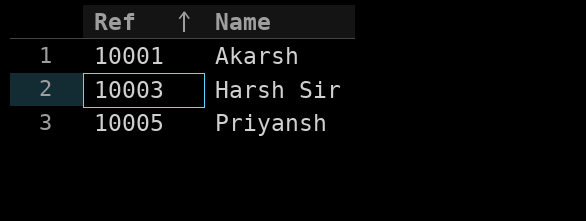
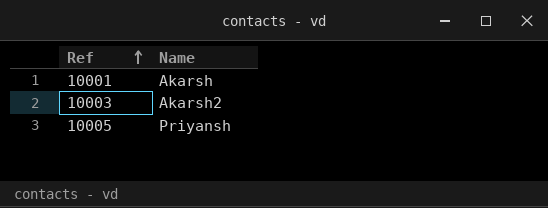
10003 | Name: Harsh Sir -> Akarsh2

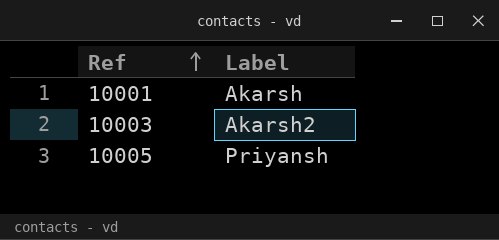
column name: Name -> Label

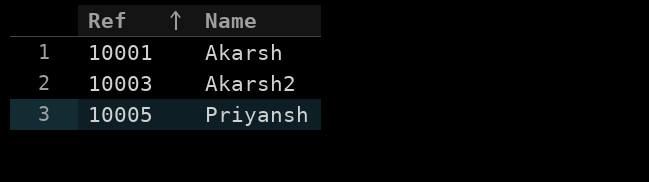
column name: Label -> Name

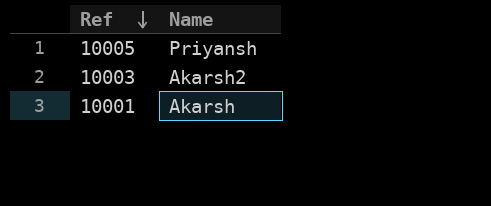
row order: Ref ascending -> Ref descending

